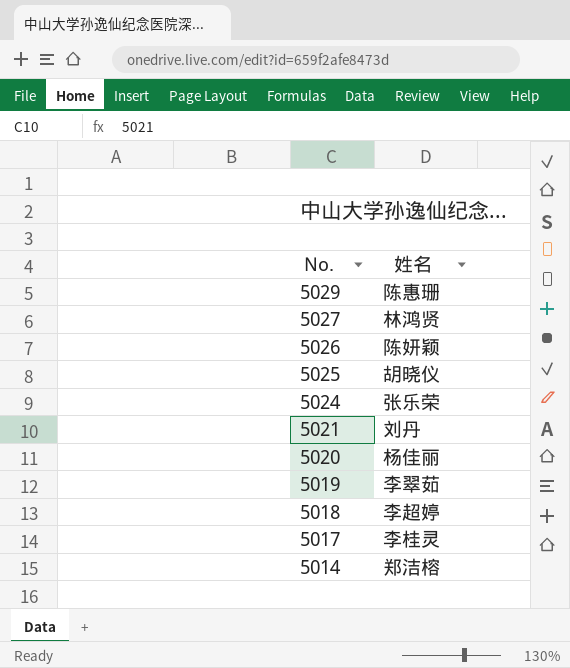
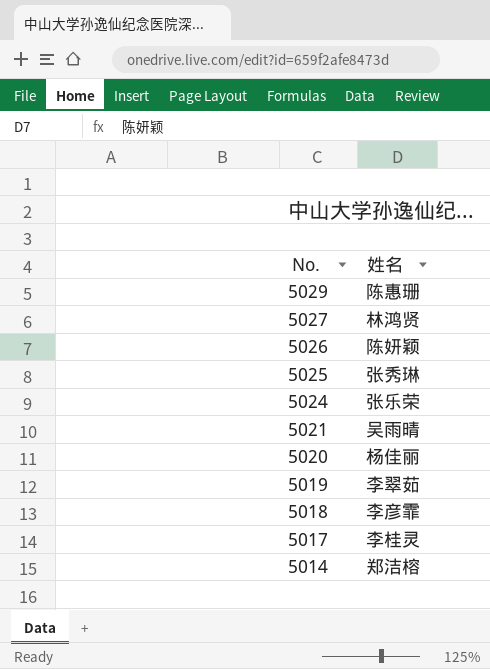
5025 | 姓名: 胡晓仪 -> 张秀琳
5021 | 姓名: 刘丹 -> 吴雨晴
5018 | 姓名: 李超婷 -> 李彦霏

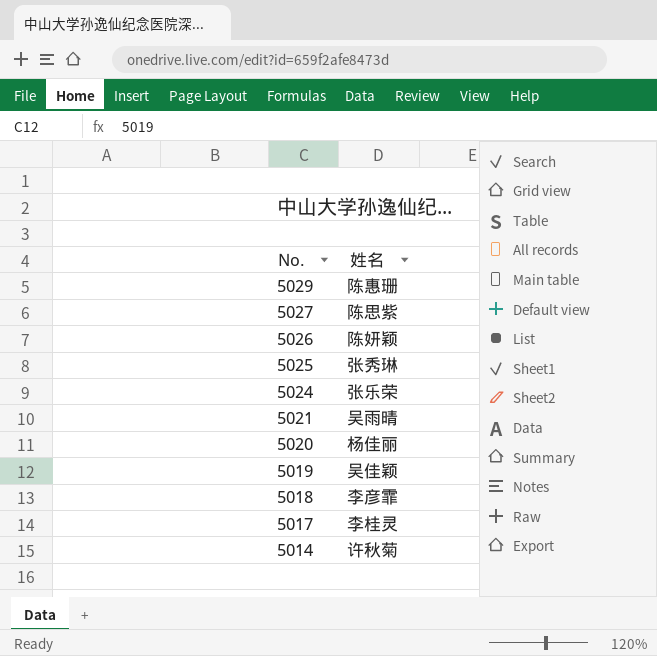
5027 | 姓名: 林鸿贤 -> 陈思紫
5019 | 姓名: 李翠茹 -> 吴佳颖
5014 | 姓名: 郑洁榕 -> 许秋菊

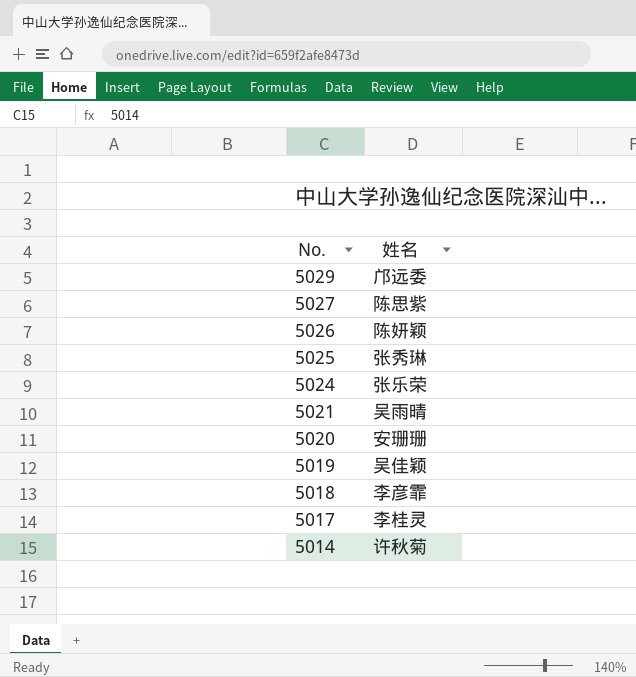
5029 | 姓名: 陈惠珊 -> 邝远委
5020 | 姓名: 杨佳丽 -> 安珊珊

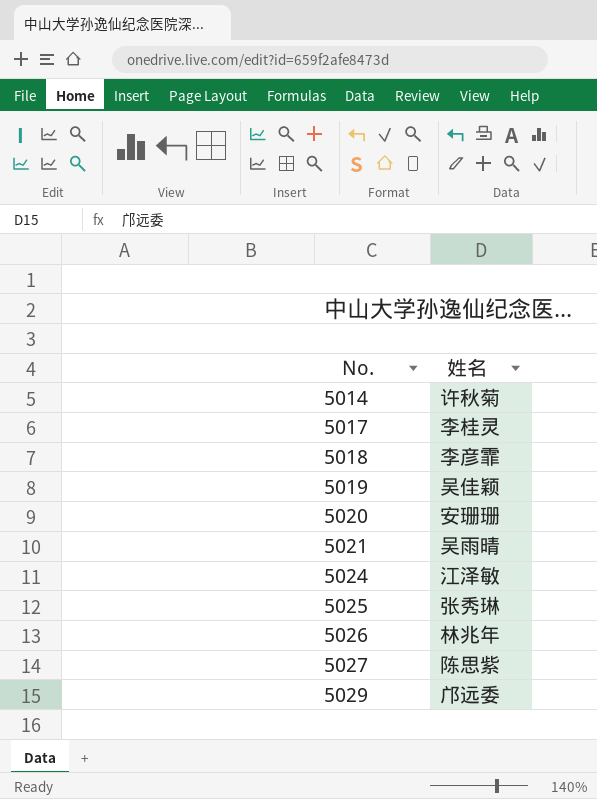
row order: No. descending -> No. ascending
5024 | 姓名: 张乐荣 -> 江泽敏
5026 | 姓名: 陈妍颖 -> 林兆年

